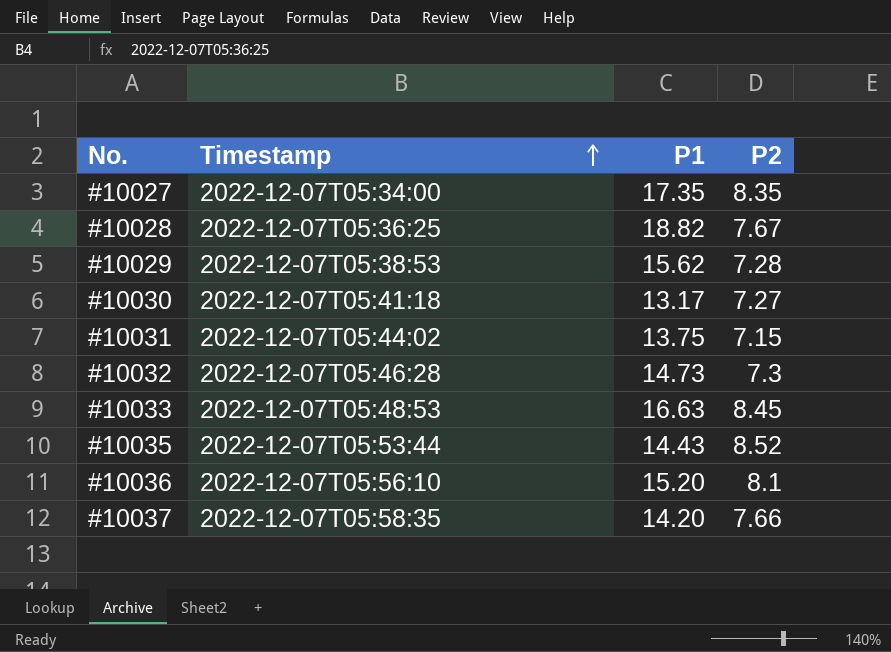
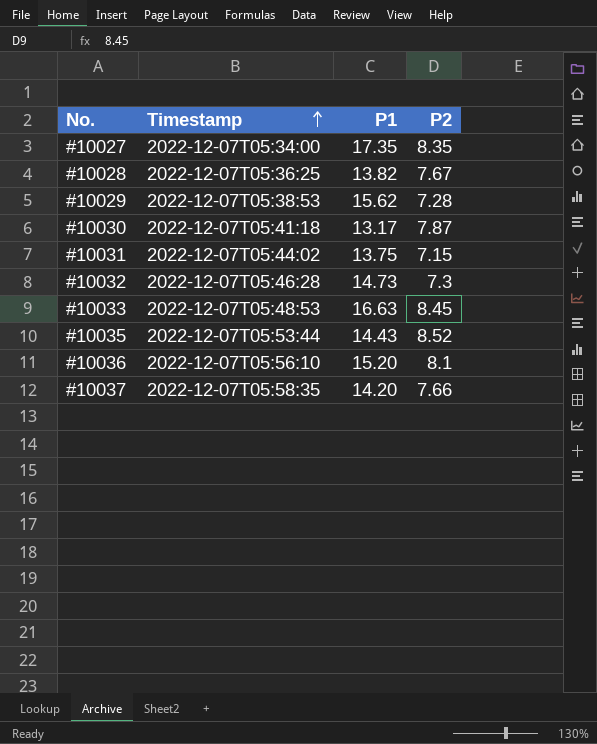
#10028 | P1: 18.82 -> 13.82
#10030 | P2: 7.27 -> 7.87

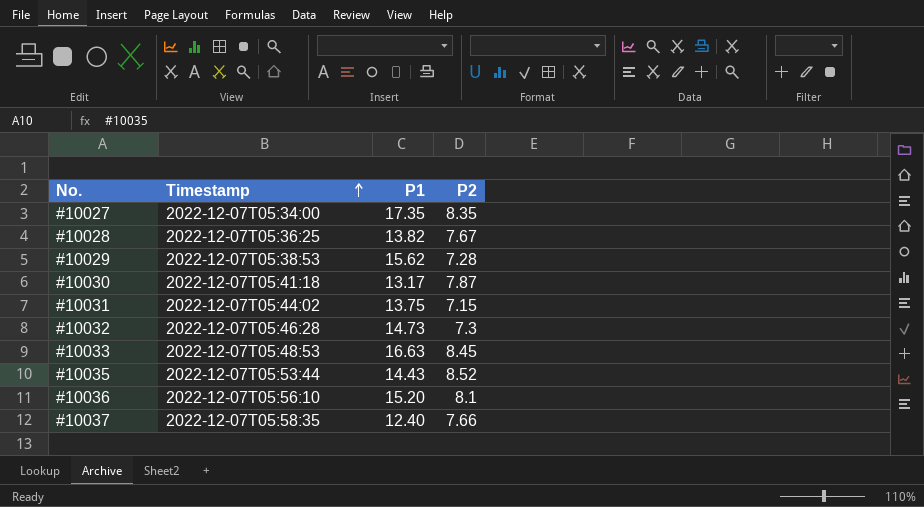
#10037 | P1: 14.20 -> 12.40

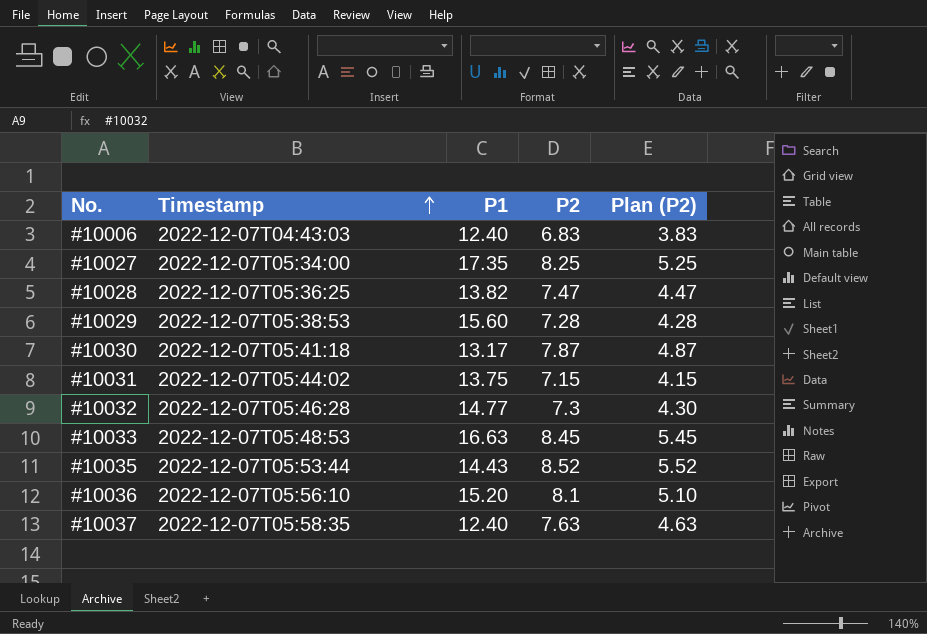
column Plan (P2) | formula: none -> [P2] - 3
row #10006: none -> 2022-12-07T04:43:03 | 12.40 | 6.83 | 3.83
#10027 | P2: 8.35 -> 8.25
#10028 | P2: 7.67 -> 7.47
#10029 | P1: 15.62 -> 15.60
#10032 | P1: 14.73 -> 14.77
#10037 | P2: 7.66 -> 7.63

